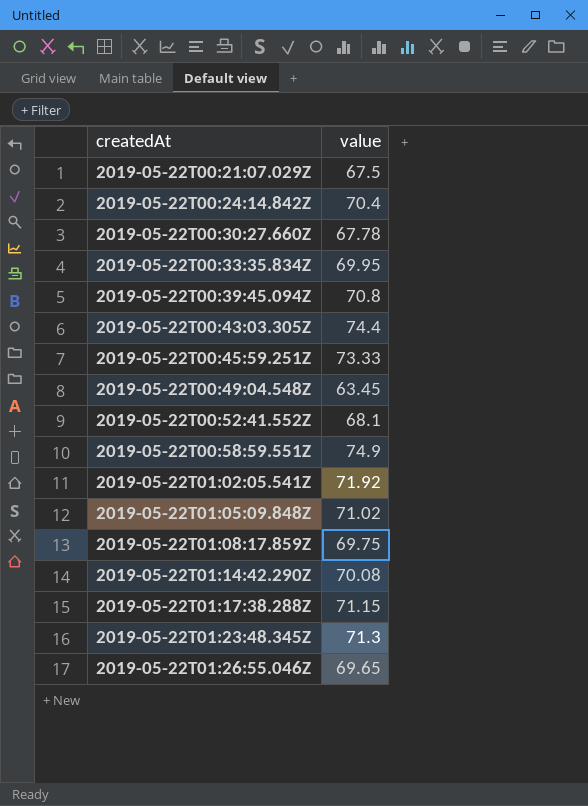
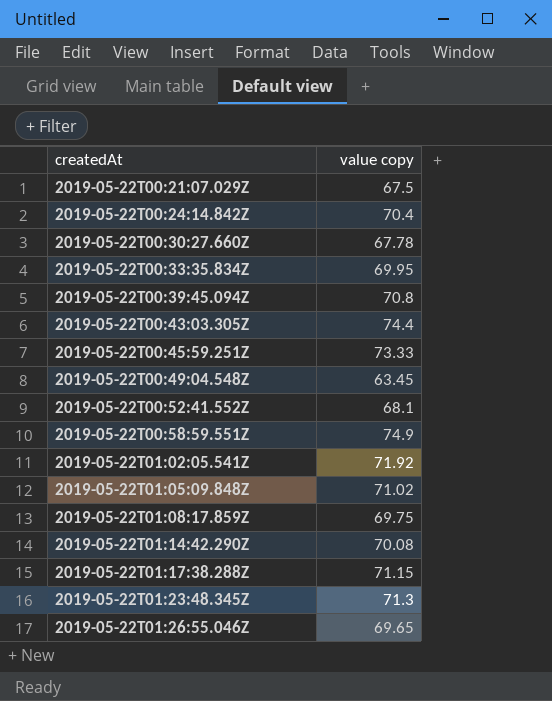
column name: value -> value copy

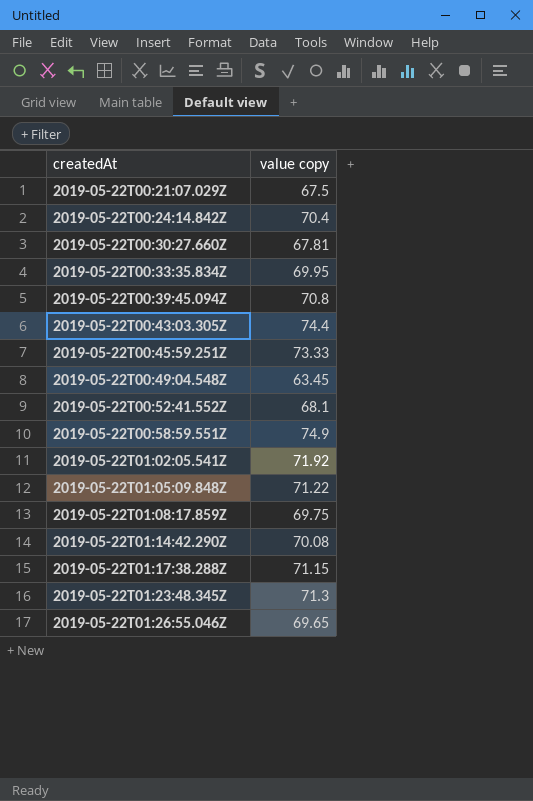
2019-05-22T00:30:27.660Z | value copy: 67.78 -> 67.81
2019-05-22T01:05:09.848Z | value copy: 71.02 -> 71.22

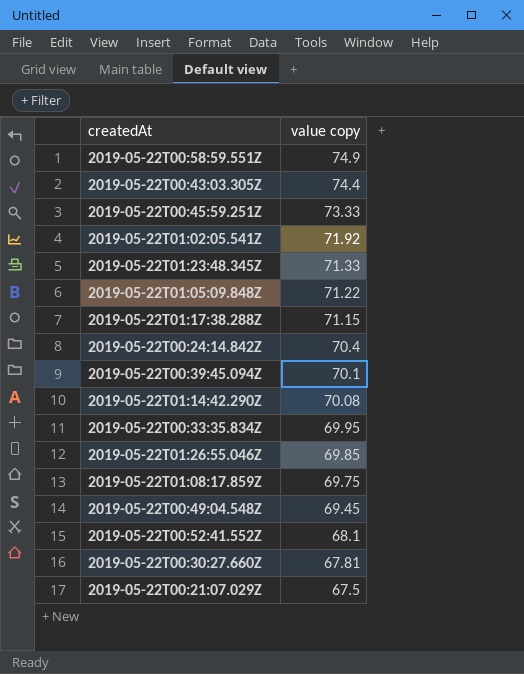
row order: createdAt ascending -> value copy descending
2019-05-22T01:23:48.345Z | value copy: 71.3 -> 71.33
2019-05-22T00:39:45.094Z | value copy: 70.8 -> 70.1
2019-05-22T01:26:55.046Z | value copy: 69.65 -> 69.85
2019-05-22T00:49:04.548Z | value copy: 63.45 -> 69.45

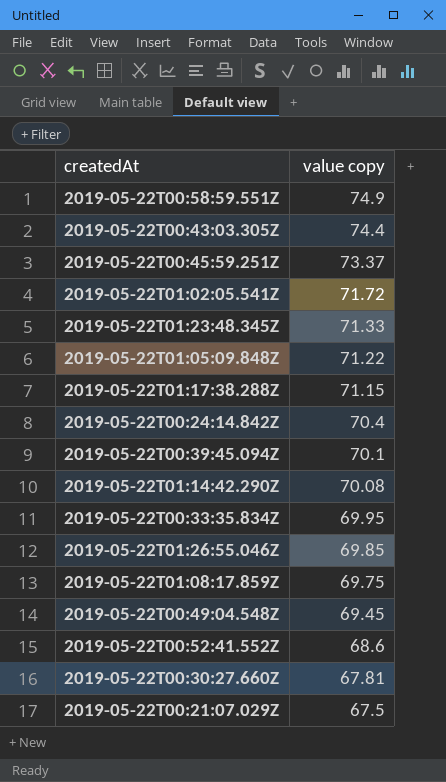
2019-05-22T00:45:59.251Z | value copy: 73.33 -> 73.37
2019-05-22T01:02:05.541Z | value copy: 71.92 -> 71.72
2019-05-22T00:52:41.552Z | value copy: 68.1 -> 68.6

